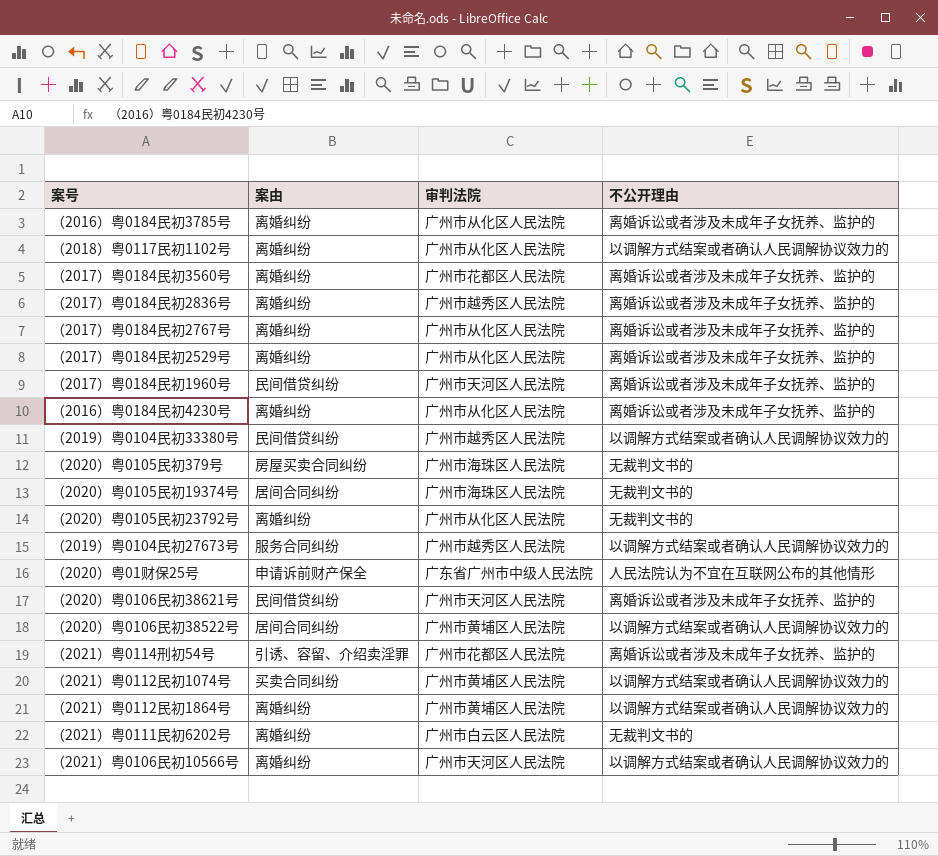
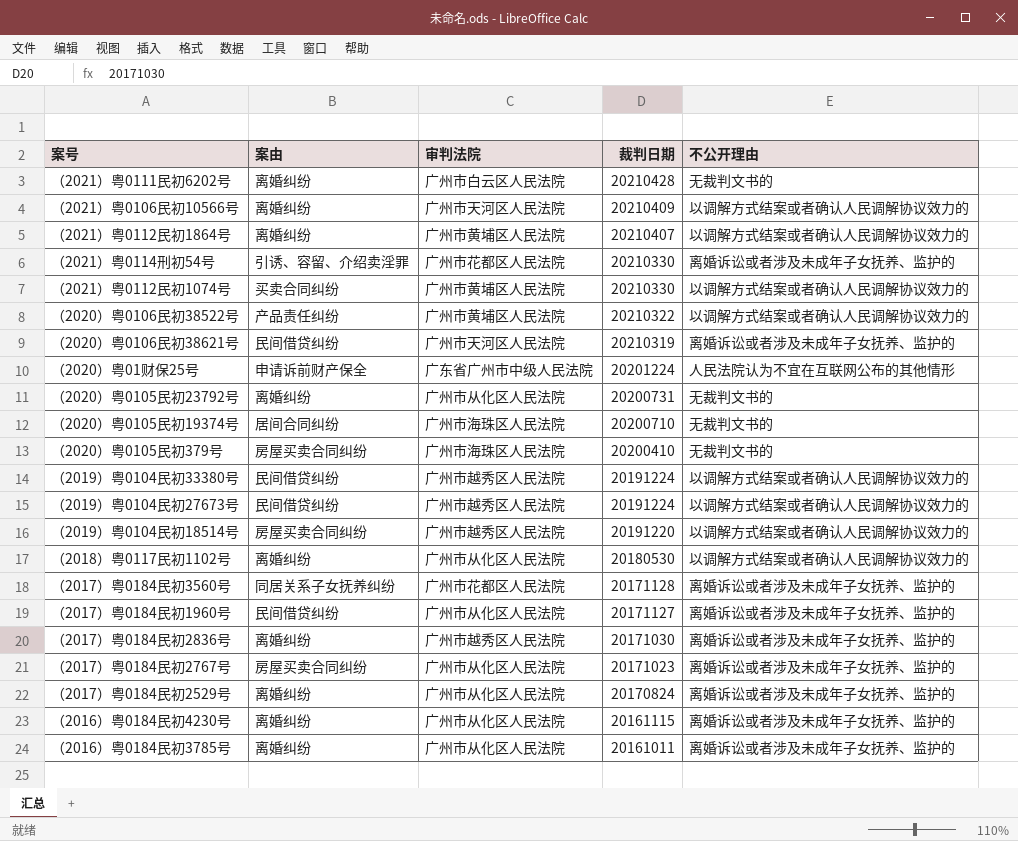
row order: none -> 裁判日期 descending
column 裁判日期 | position: none -> 4
（2020）粤0106民初38522号 | 案由: 居间合同纠纷 -> 产品责任纠纷
（2019）粤0104民初27673号 | 案由: 服务合同纠纷 -> 民间借贷纠纷
row （2019）粤0104民初18514号: none -> 房屋买卖合同纠纷 | 广州市越秀区人民法院 | 20191220 | 以调解方式结案或者确认人民调解协议效力的
（2017）粤0184民初3560号 | 案由: 离婚纠纷 -> 同居关系子女抚养纠纷
（2017）粤0184民初1960号 | 审判法院: 广州市天河区人民法院 -> 广州市从化区人民法院
（2017）粤0184民初2767号 | 案由: 离婚纠纷 -> 房屋买卖合同纠纷

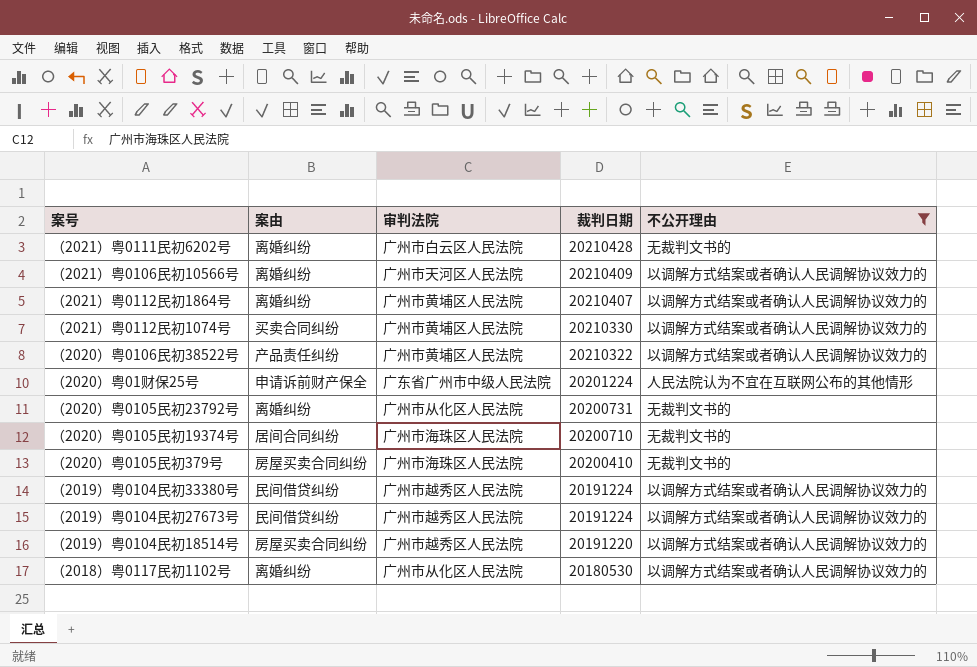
filter: none -> 不公开理由 != 离婚诉讼或者涉及未成年子女抚养、监护的

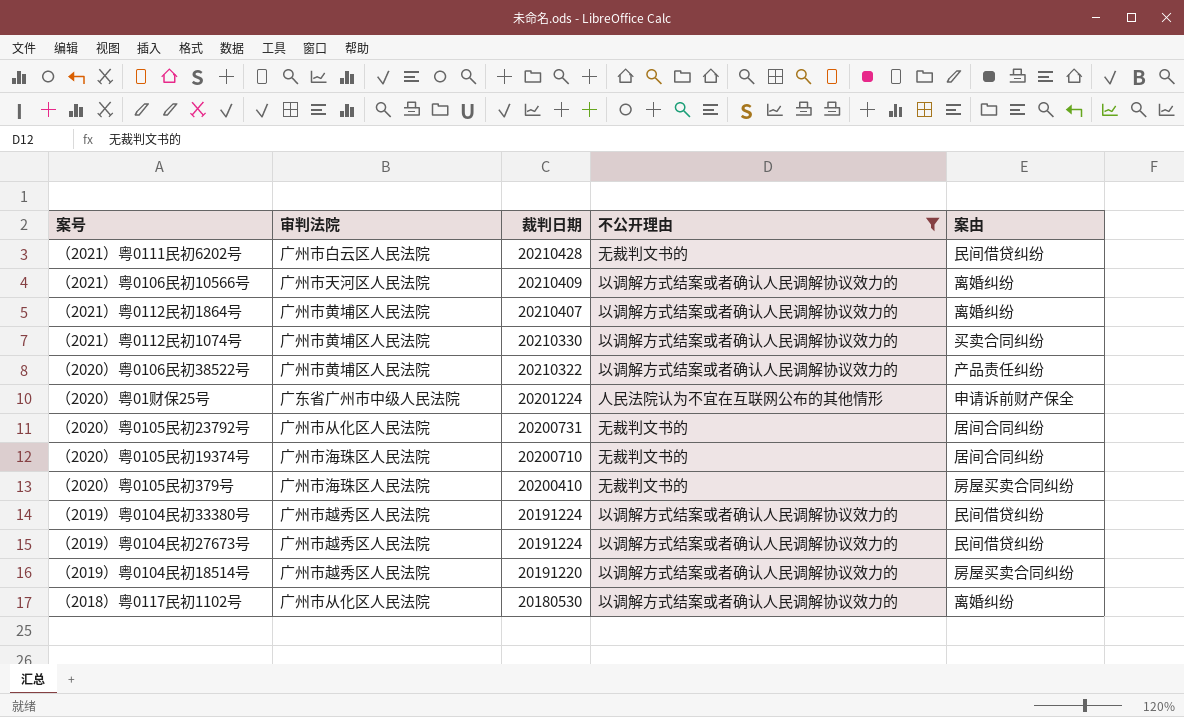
column 案由 | position: 2 -> 5
（2021）粤0111民初6202号 | 案由: 离婚纠纷 -> 民间借贷纠纷
（2020）粤0105民初23792号 | 案由: 离婚纠纷 -> 居间合同纠纷

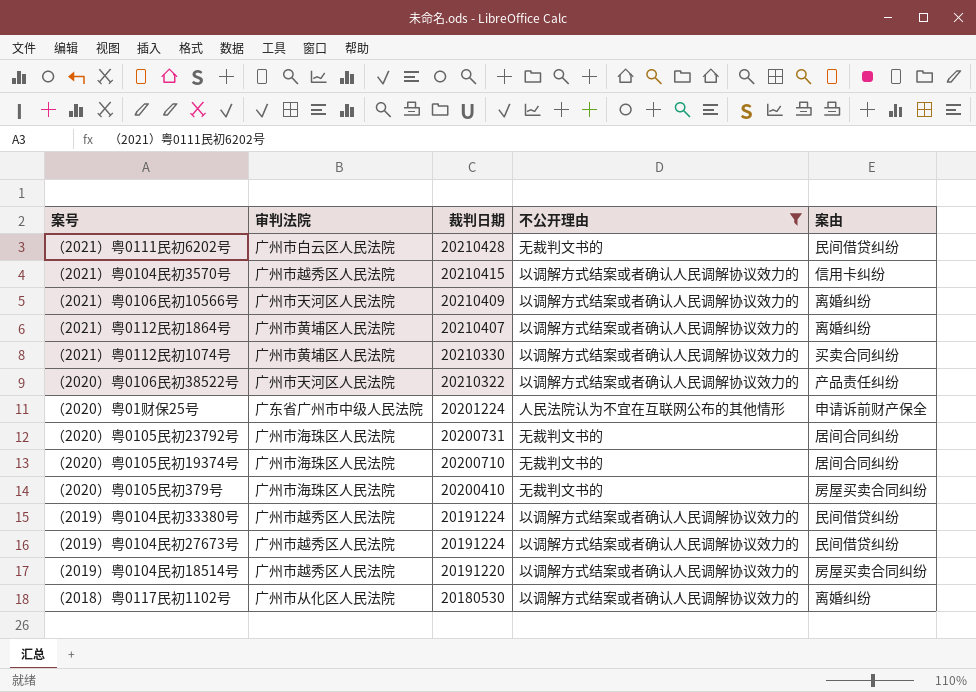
row （2021）粤0104民初3570号: none -> 广州市越秀区人民法院 | 20210415 | 以调解方式结案或者确认人民调解协议效力的 | 信用卡纠纷
（2020）粤0106民初38522号 | 审判法院: 广州市黄埔区人民法院 -> 广州市天河区人民法院
（2020）粤0105民初23792号 | 审判法院: 广州市从化区人民法院 -> 广州市海珠区人民法院

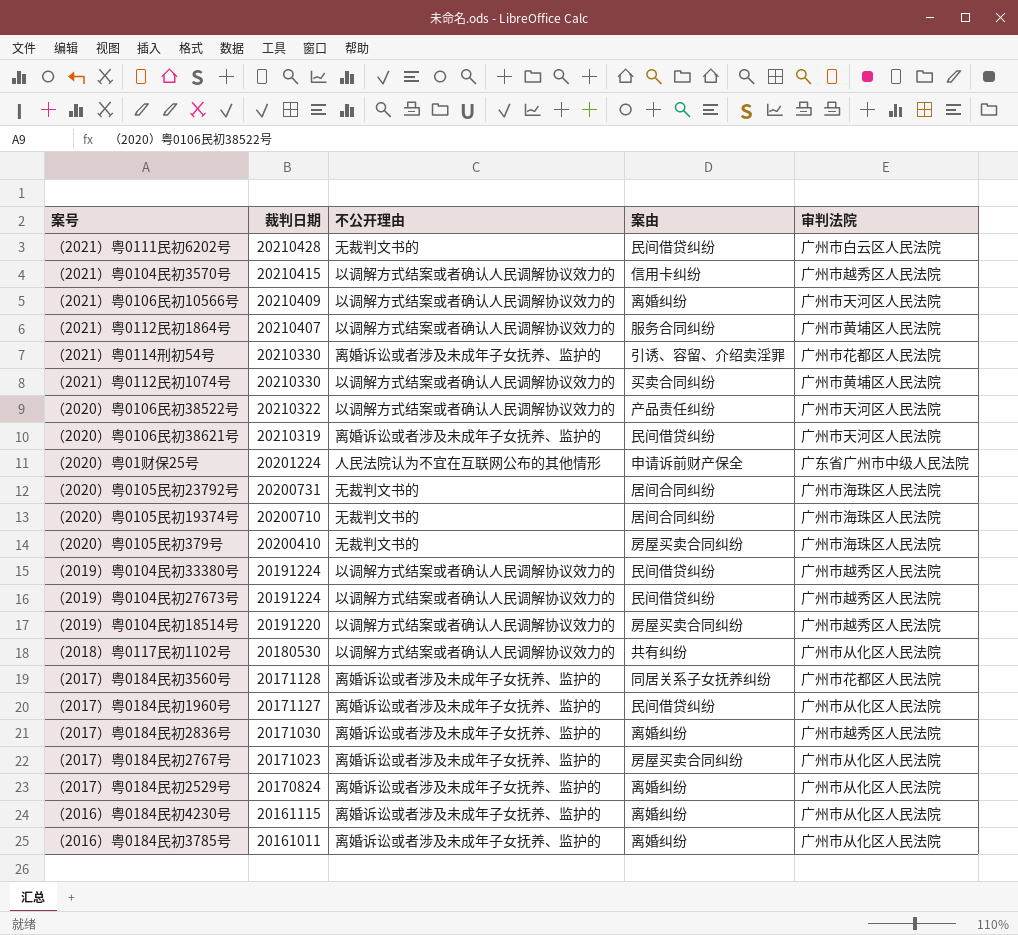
filter: 不公开理由 != 离婚诉讼或者涉及未成年子女抚养、监护的 -> none
column 审判法院 | position: 2 -> 5
（2021）粤0112民初1864号 | 案由: 离婚纠纷 -> 服务合同纠纷
（2018）粤0117民初1102号 | 案由: 离婚纠纷 -> 共有纠纷

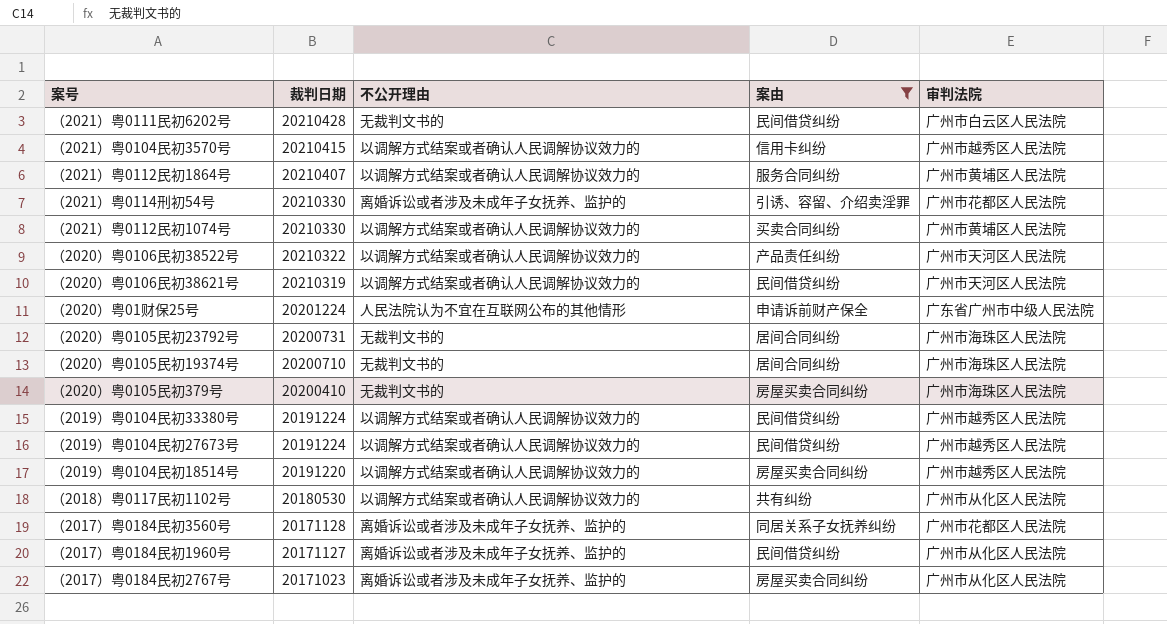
filter: none -> 案由 != 离婚纠纷
（2020）粤0106民初38621号 | 不公开理由: 离婚诉讼或者涉及未成年子女抚养、监护的 -> 以调解方式结案或者确认人民调解协议效力的

